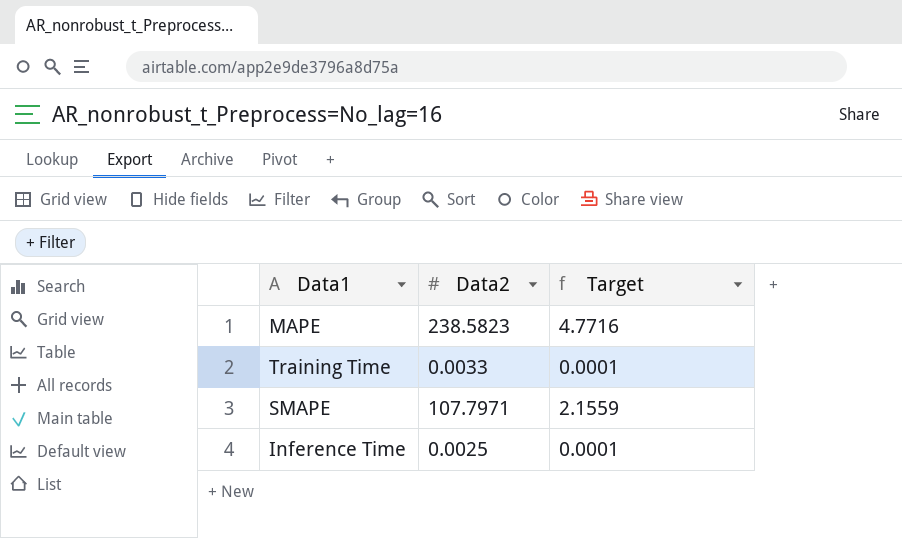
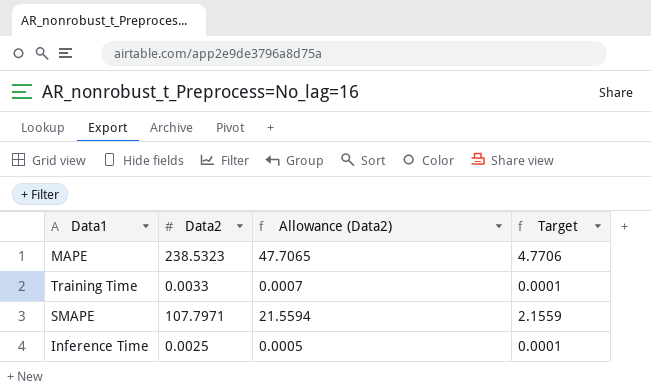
column Allowance (Data2) | formula: none -> [Data2] * 0.2
MAPE | Data2: 238.5823 -> 238.5323
MAPE | Target: 4.7716 -> 4.7706

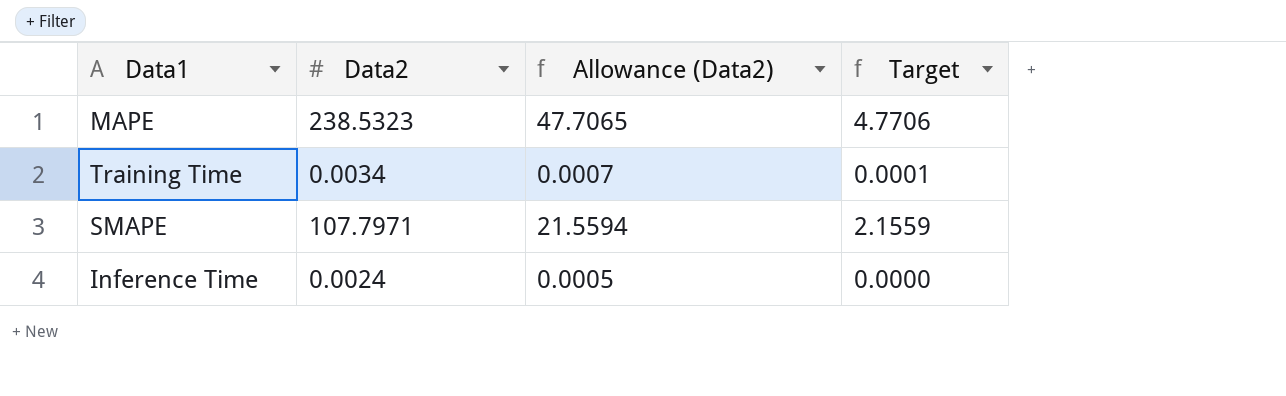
Training Time | Data2: 0.0033 -> 0.0034
Inference Time | Data2: 0.0025 -> 0.0024
Inference Time | Target: 0.0001 -> 0.0000

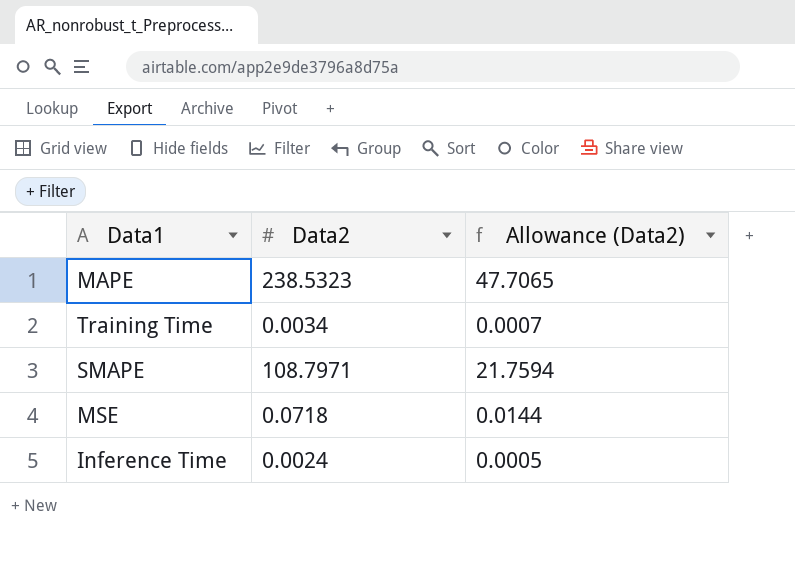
column Target | formula: [Data2] * 0.02 -> none
SMAPE | Data2: 107.7971 -> 108.7971
SMAPE | Allowance (Data2): 21.5594 -> 21.7594
row MSE: none -> 0.0718 | 0.0144

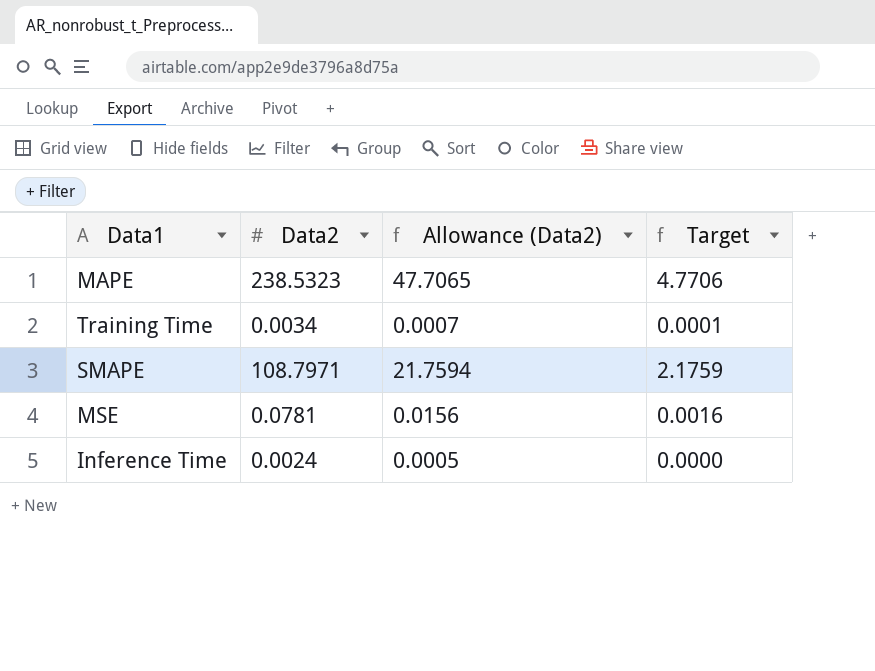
column Target | formula: none -> [Data2] * 0.02
MSE | Data2: 0.0718 -> 0.0781
MSE | Allowance (Data2): 0.0144 -> 0.0156

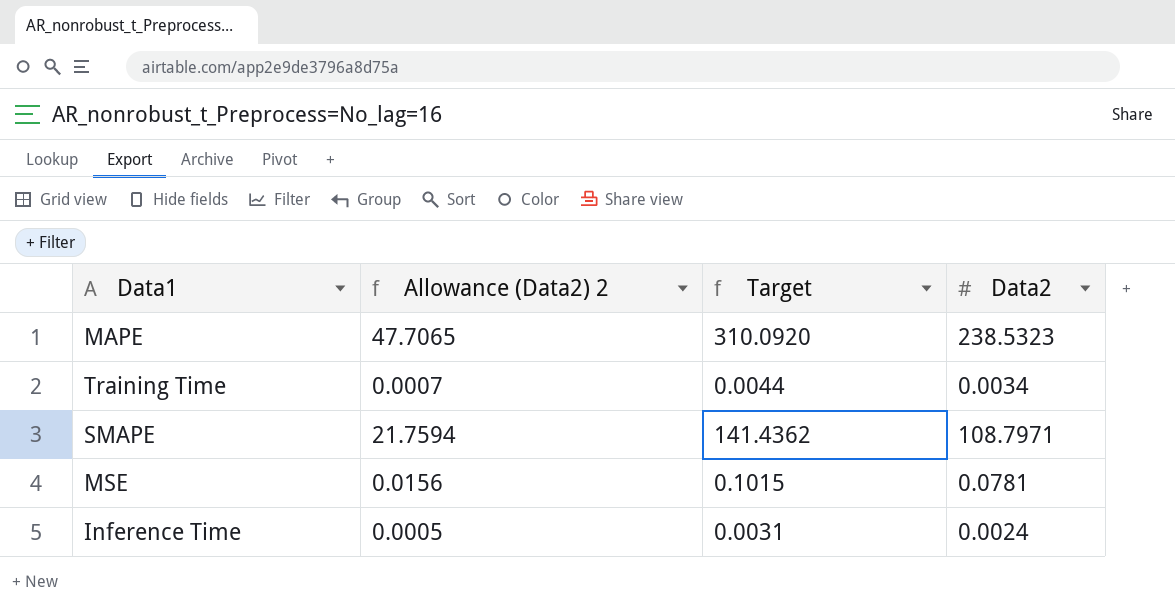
column name: Allowance (Data2) -> Allowance (Data2) 2
column Target | formula: [Data2] * 0.02 -> [Data2] * 1.3
column Data2 | position: 2 -> 4

